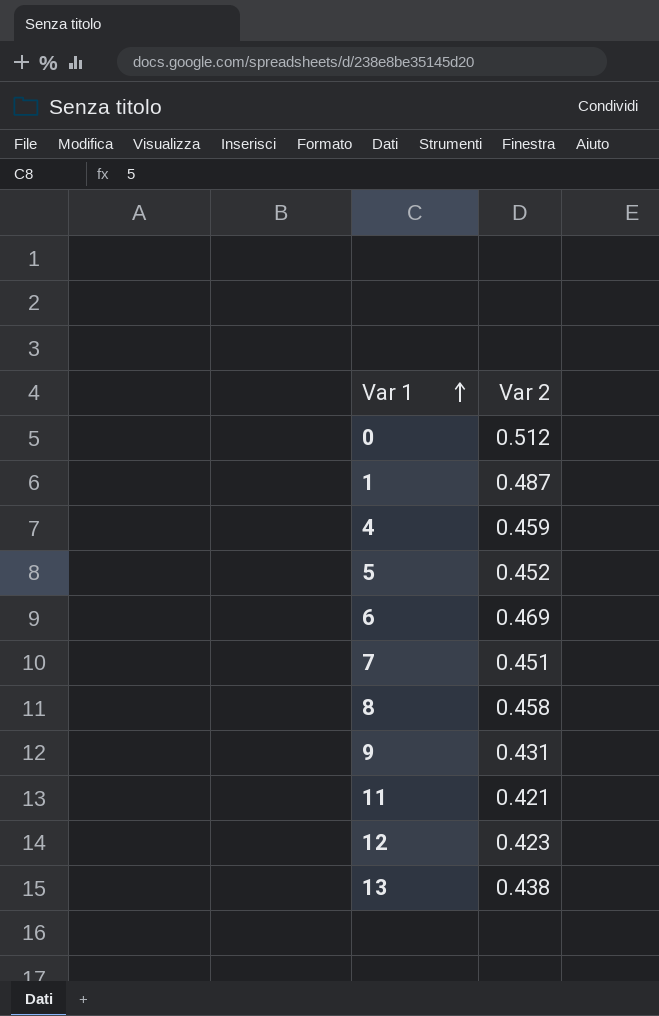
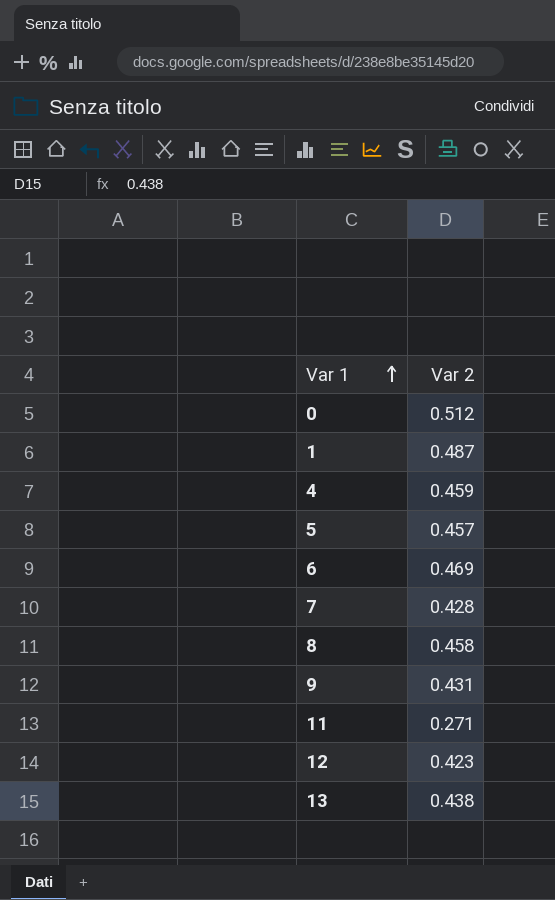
5 | Var 2: 0.452 -> 0.457
7 | Var 2: 0.451 -> 0.428
11 | Var 2: 0.421 -> 0.271

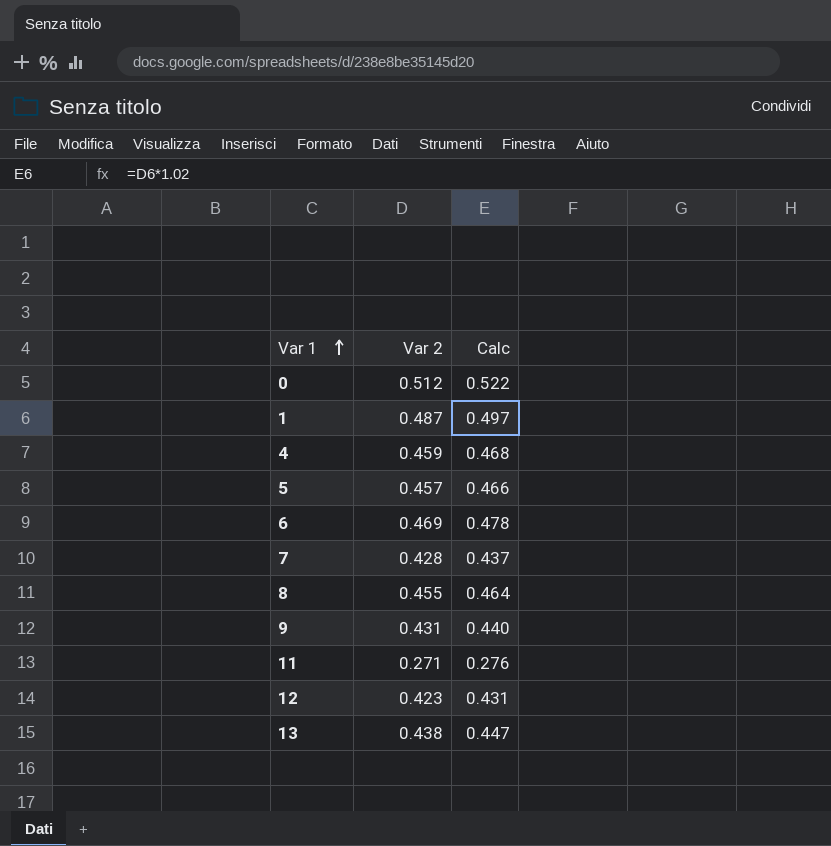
column Calc | formula: none -> [Var 2] * 1.02
8 | Var 2: 0.458 -> 0.455

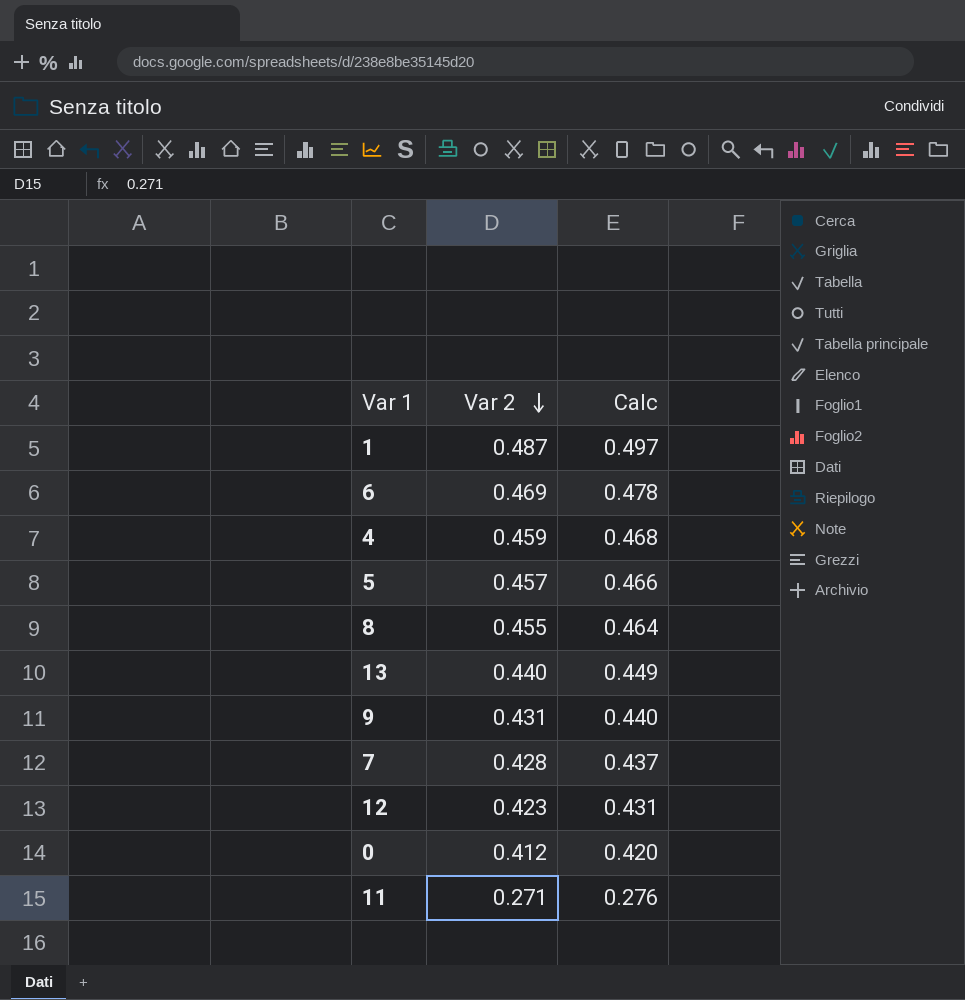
row order: Var 1 ascending -> Var 2 descending
13 | Var 2: 0.438 -> 0.440
13 | Calc: 0.447 -> 0.449
0 | Var 2: 0.512 -> 0.412
0 | Calc: 0.522 -> 0.420

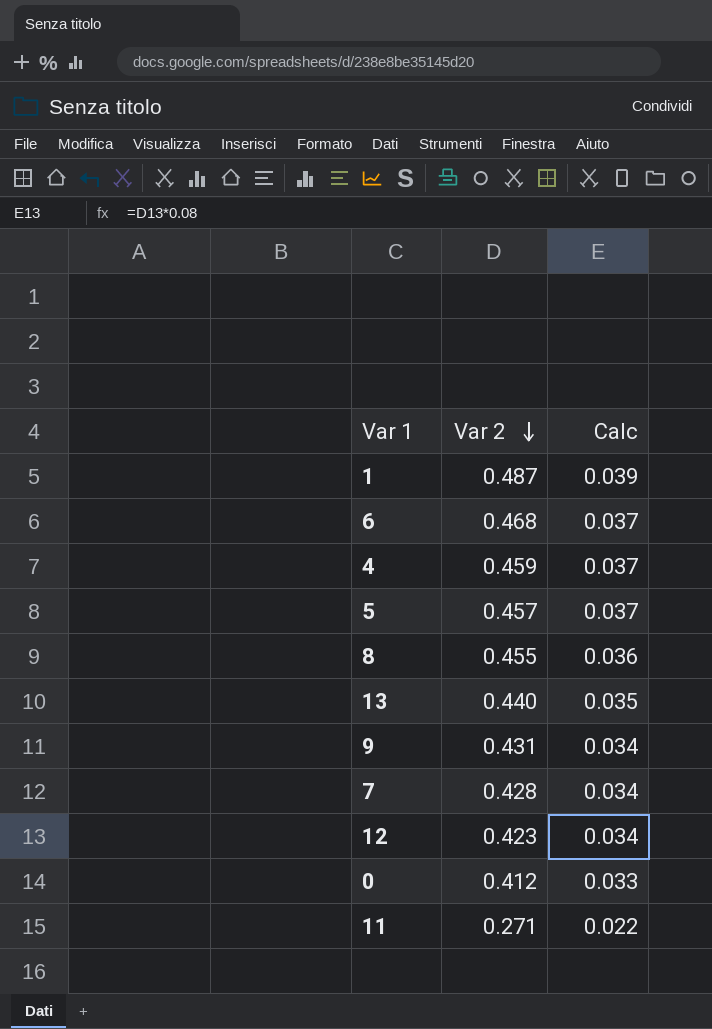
column Calc | formula: [Var 2] * 1.02 -> [Var 2] * 0.08
6 | Var 2: 0.469 -> 0.468

